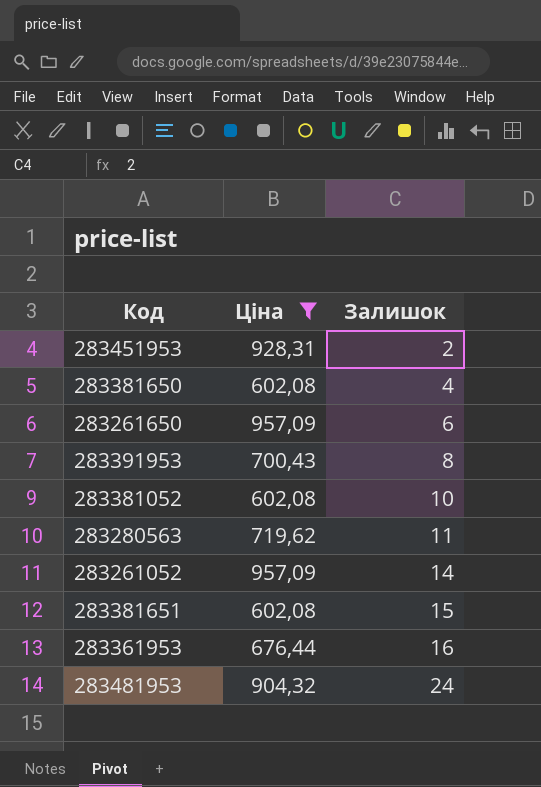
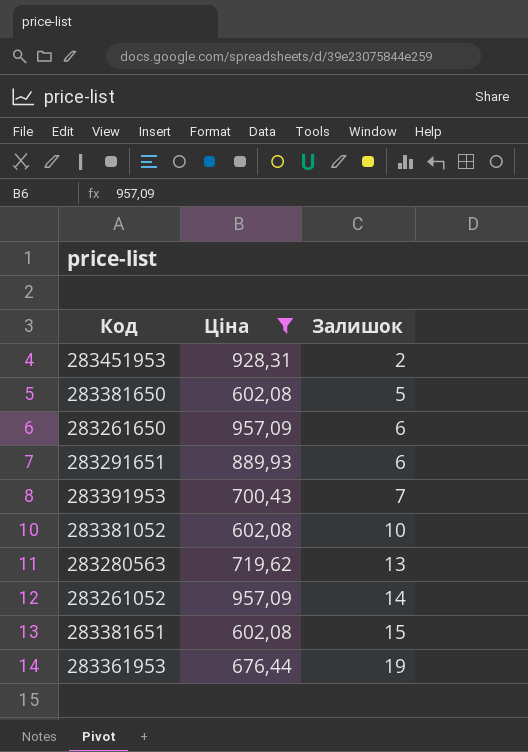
row 283481953: 904,32 | 24 -> none
283381650 | Залишок: 4 -> 5
row 283291651: none -> 889,93 | 6
283391953 | Залишок: 8 -> 7
283280563 | Залишок: 11 -> 13
283361953 | Залишок: 16 -> 19

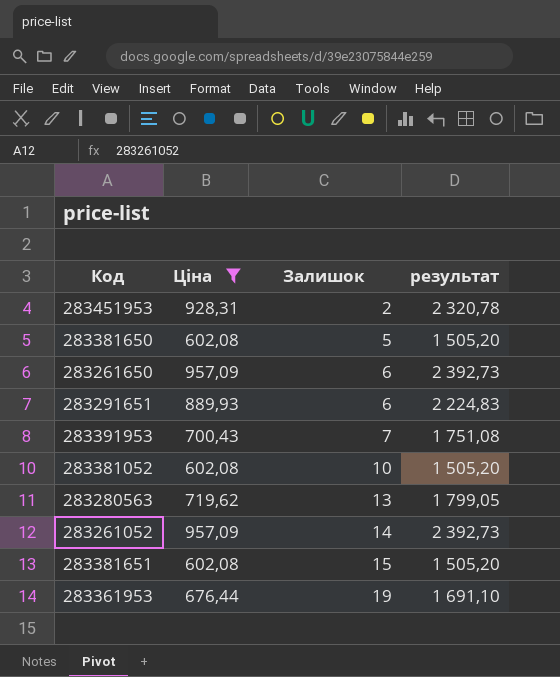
column результат | formula: none -> [Ціна] * 2,5

